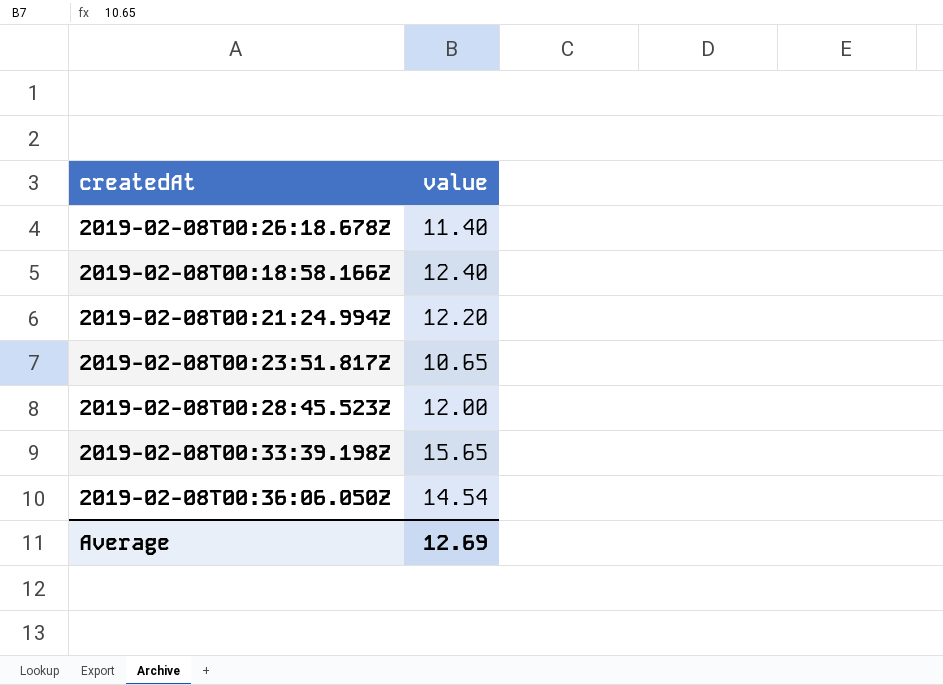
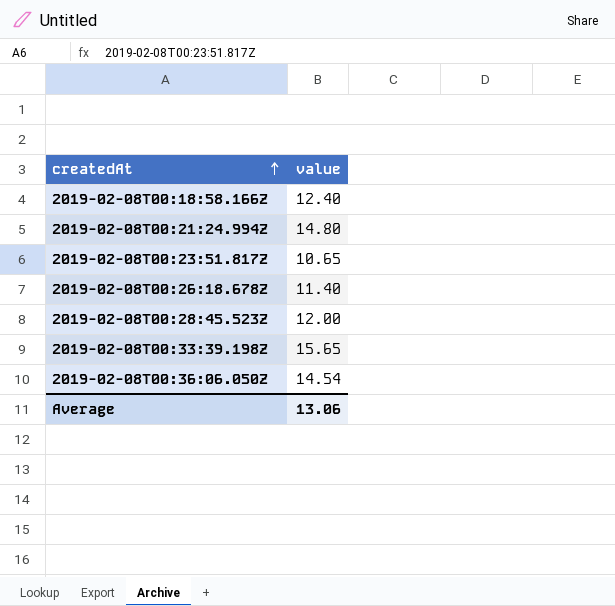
row order: none -> createdAt ascending
2019-02-08T00:21:24.994Z | value: 12.20 -> 14.80
Average | value: 12.69 -> 13.06

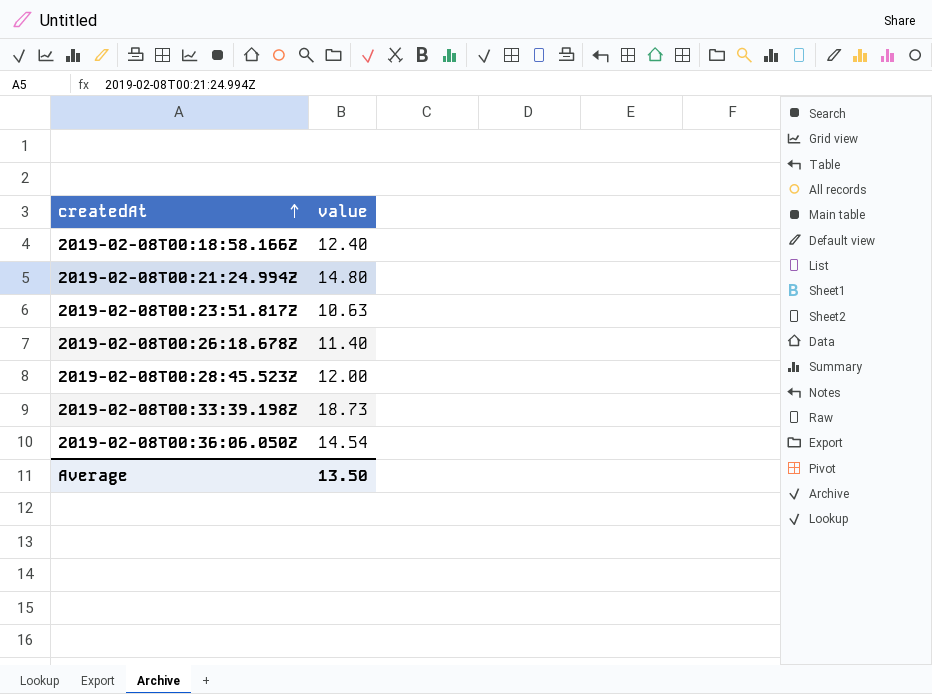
2019-02-08T00:23:51.817Z | value: 10.65 -> 10.63
2019-02-08T00:33:39.198Z | value: 15.65 -> 18.73
Average | value: 13.06 -> 13.50

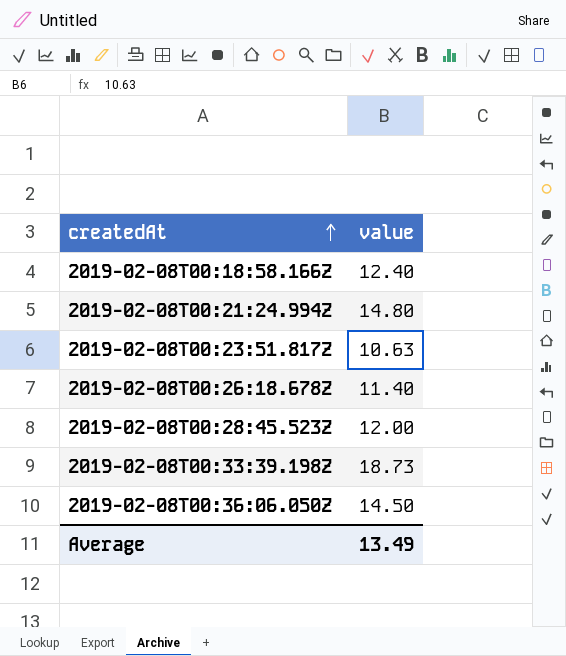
2019-02-08T00:36:06.050Z | value: 14.54 -> 14.50
Average | value: 13.50 -> 13.49

